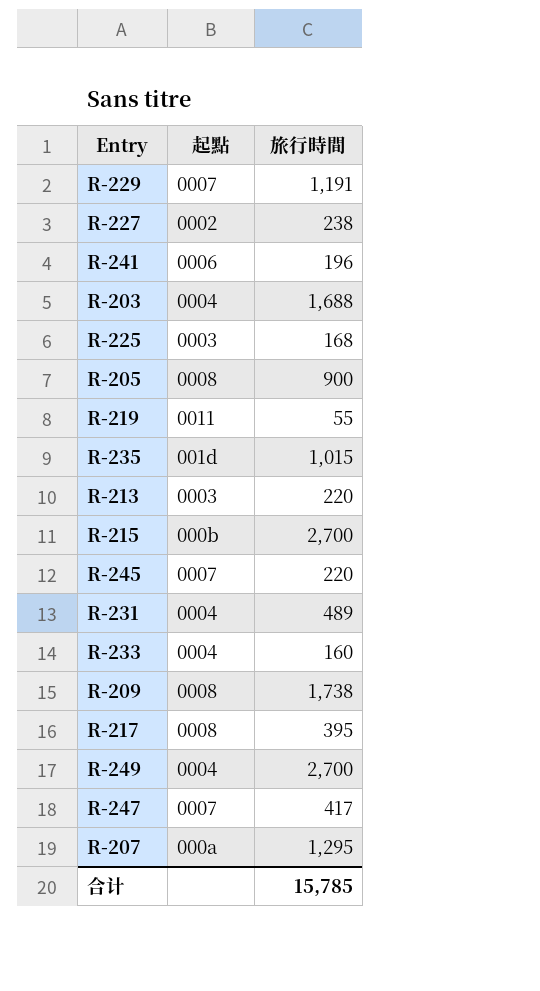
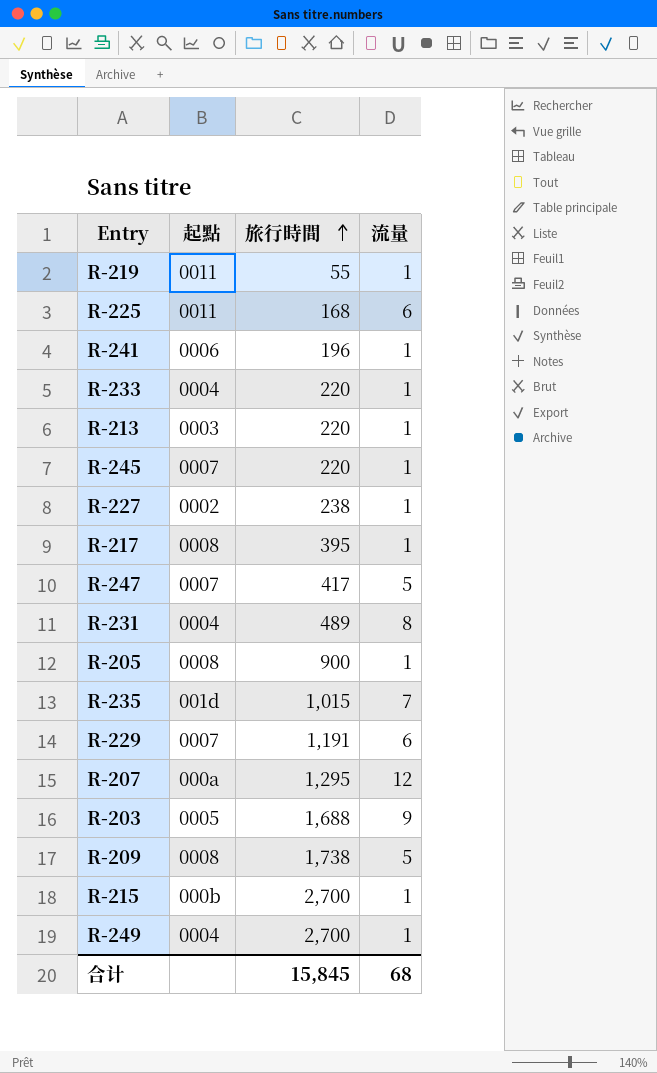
row order: none -> 旅行時間 ascending
column 流量 | position: none -> 4
R-225 | 起點: 0003 -> 0011
R-233 | 旅行時間: 160 -> 220
R-203 | 起點: 0004 -> 0005
合计 | 旅行時間: 15,785 -> 15,845

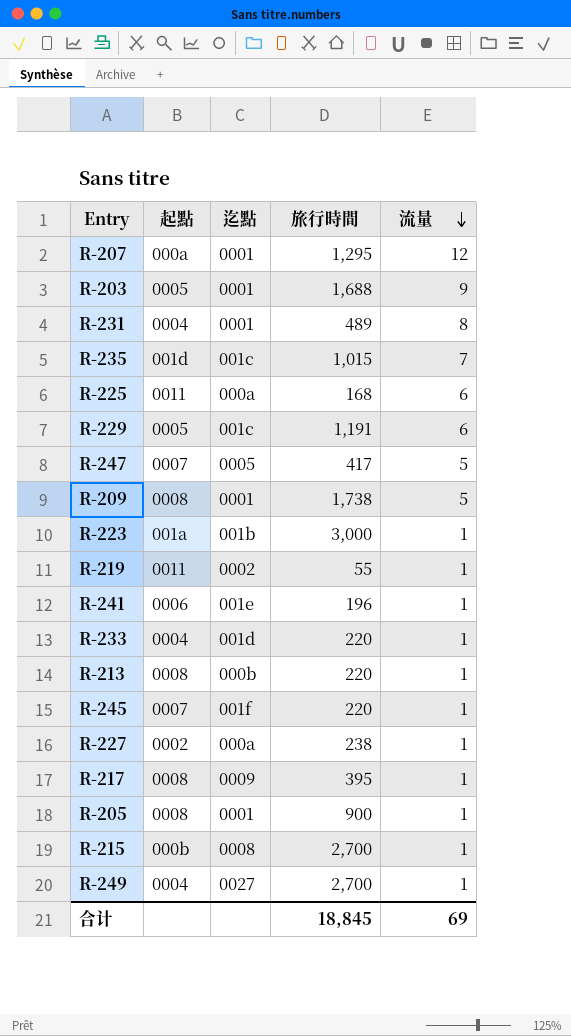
row order: 旅行時間 ascending -> 流量 descending
column 迄點 | position: none -> 3
R-229 | 起點: 0007 -> 0005
row R-223: none -> 001a | 001b | 3,000 | 1
R-213 | 起點: 0003 -> 0008
合计 | 旅行時間: 15,845 -> 18,845
合计 | 流量: 68 -> 69

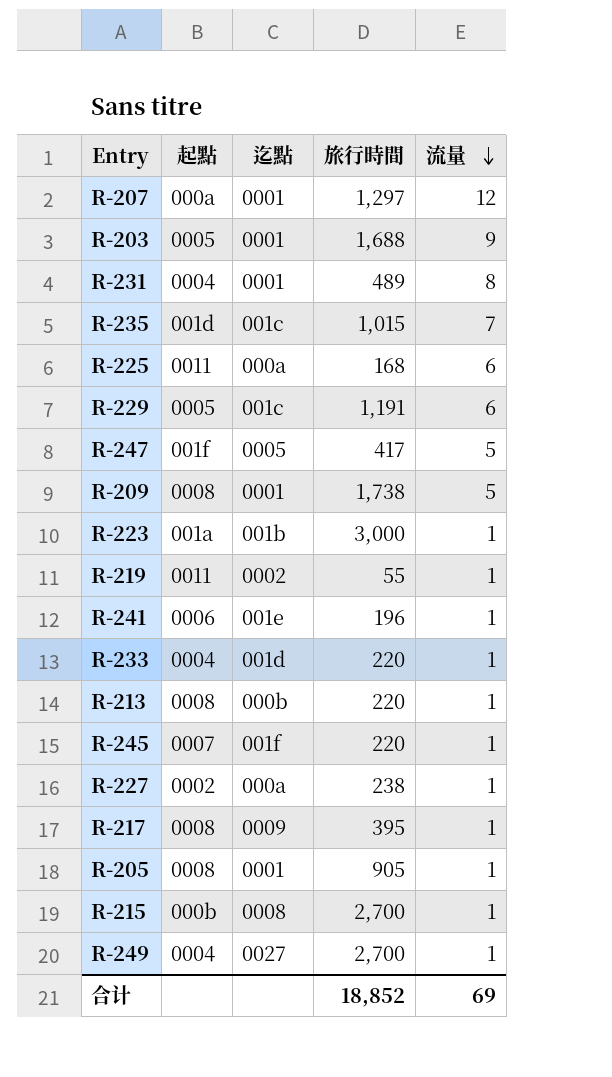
R-207 | 旅行時間: 1,295 -> 1,297
R-247 | 起點: 0007 -> 001f
R-205 | 旅行時間: 900 -> 905
合计 | 旅行時間: 18,845 -> 18,852

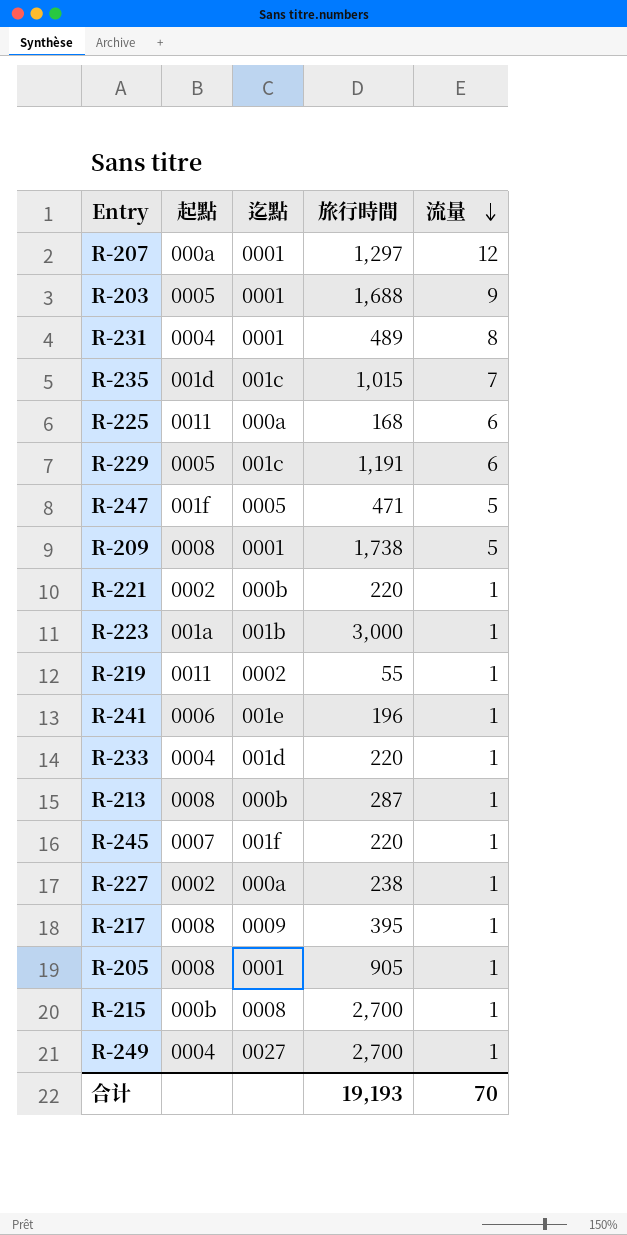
R-247 | 旅行時間: 417 -> 471
row R-221: none -> 0002 | 000b | 220 | 1
R-213 | 旅行時間: 220 -> 287
合计 | 旅行時間: 18,852 -> 19,193
合计 | 流量: 69 -> 70

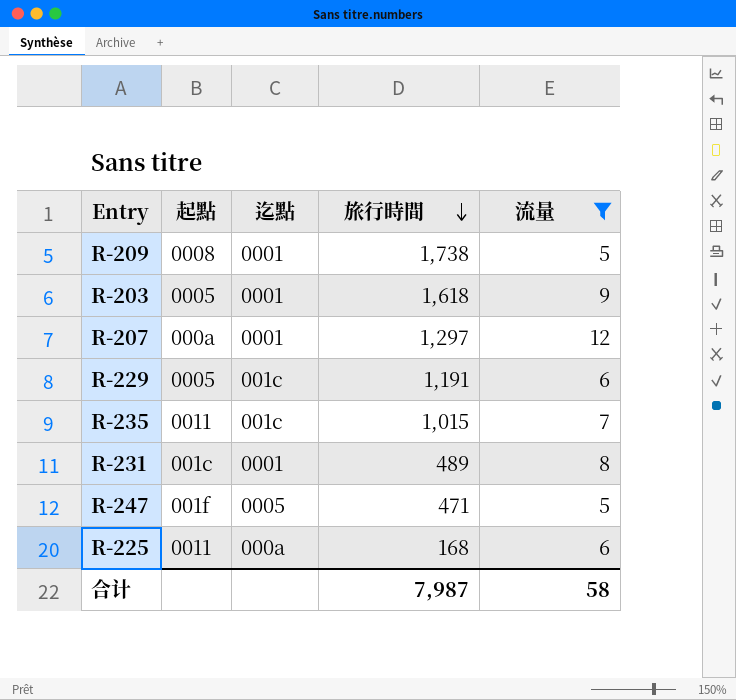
filter: none -> 流量 != 1
row order: 流量 descending -> 旅行時間 descending
R-203 | 旅行時間: 1,688 -> 1,618
R-235 | 起點: 001d -> 0011
R-231 | 起點: 0004 -> 001c
合计 | 旅行時間: 19,193 -> 7,987
合计 | 流量: 70 -> 58

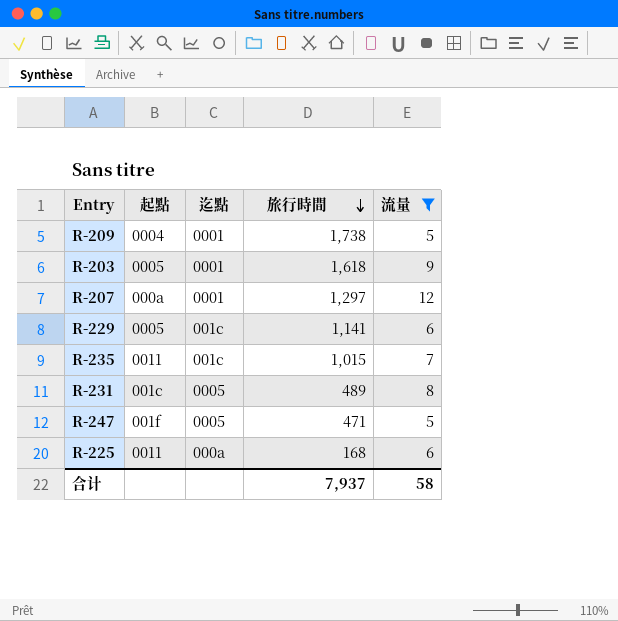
R-209 | 起點: 0008 -> 0004
R-229 | 旅行時間: 1,191 -> 1,141
R-231 | 迄點: 0001 -> 0005
合计 | 旅行時間: 7,987 -> 7,937

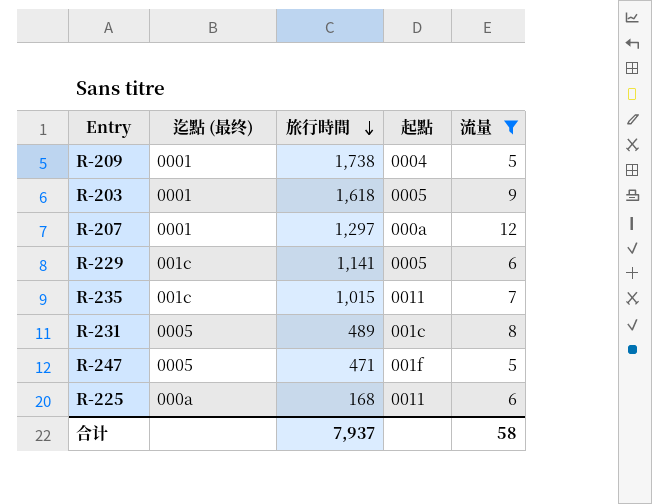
column name: 迄點 -> 迄點 (最终)
column 起點 | position: 2 -> 4

